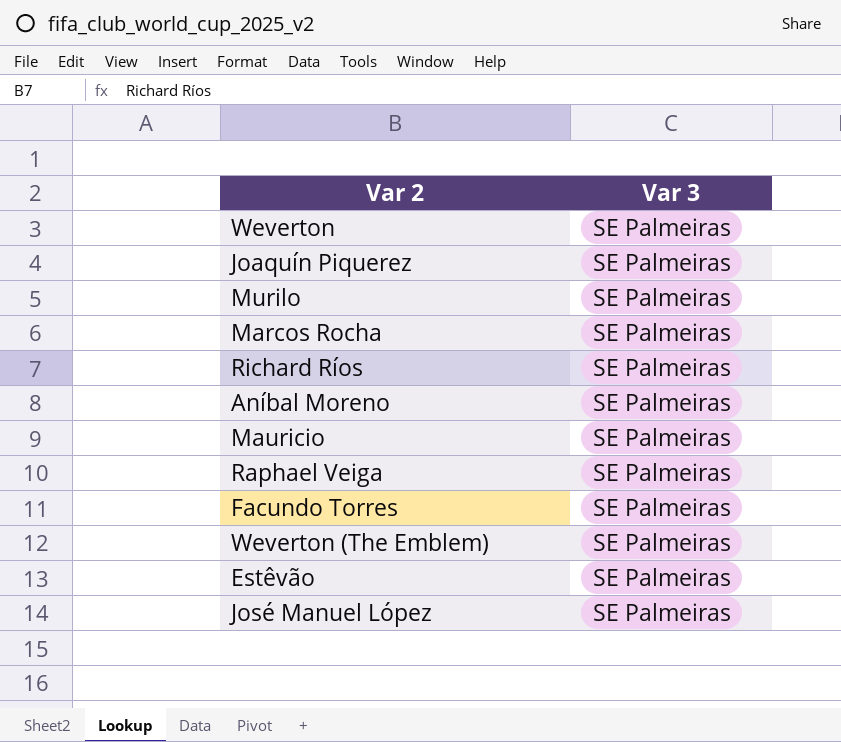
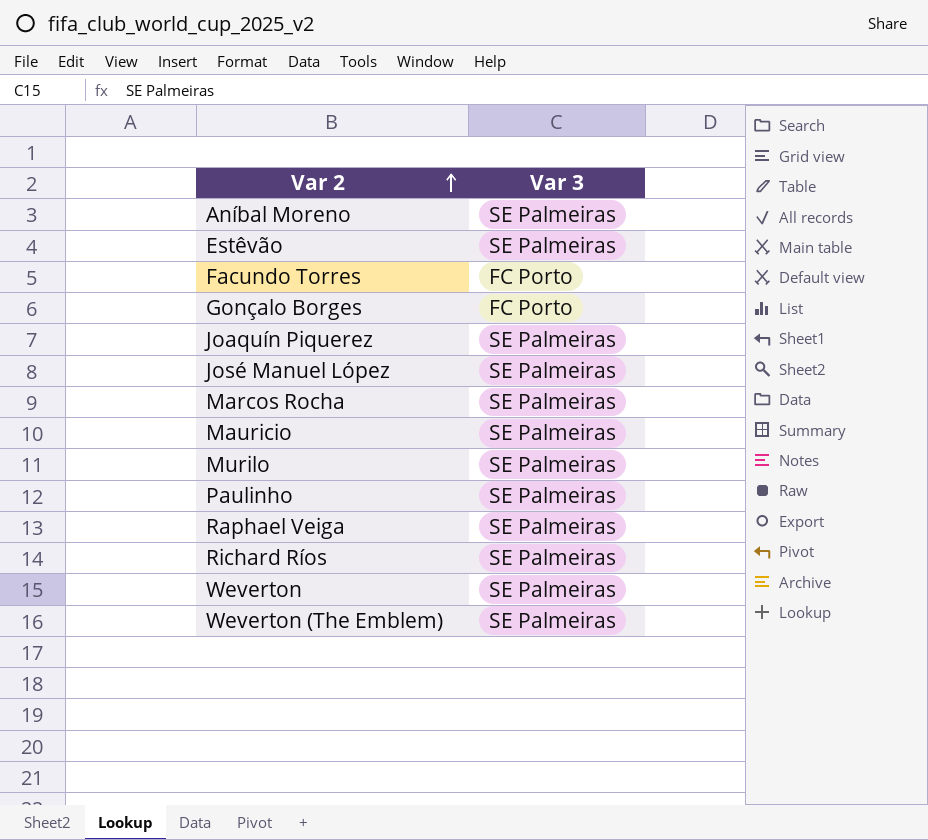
row order: none -> Var 2 ascending
Facundo Torres | Var 3: SE Palmeiras -> FC Porto
row Gonçalo Borges: none -> FC Porto
row Paulinho: none -> SE Palmeiras

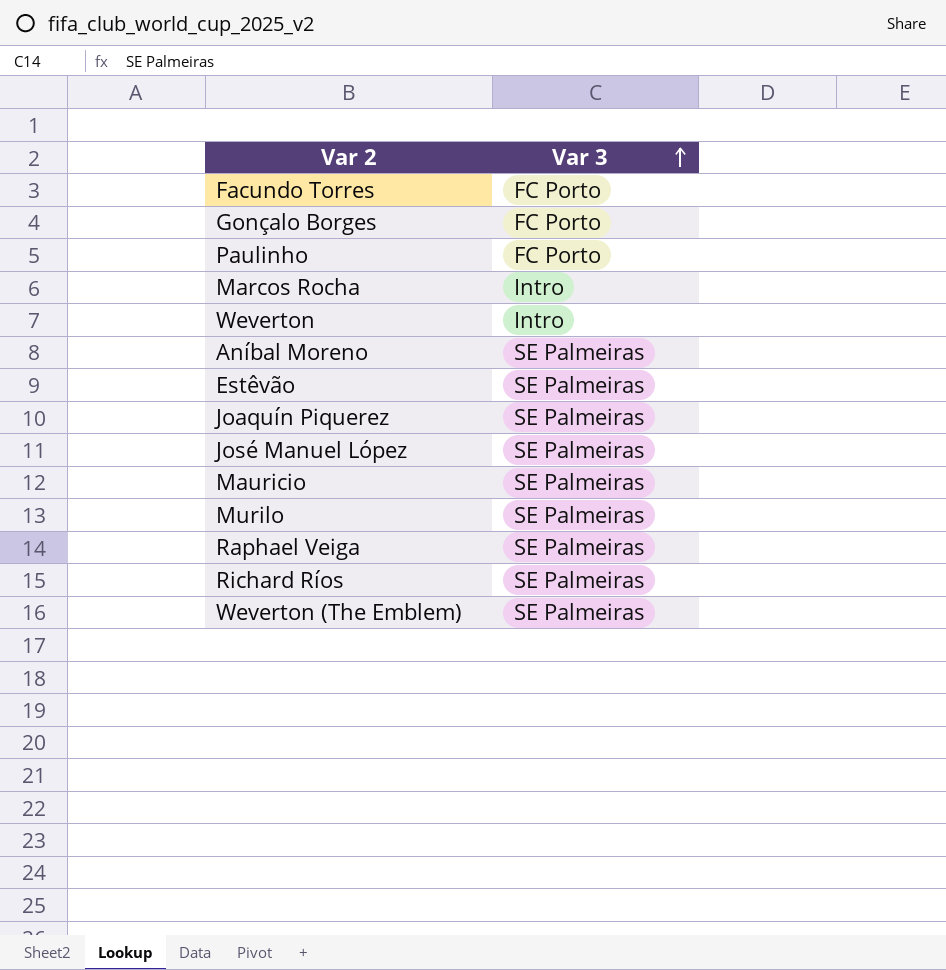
row order: Var 2 ascending -> Var 3 ascending
Paulinho | Var 3: SE Palmeiras -> FC Porto
Marcos Rocha | Var 3: SE Palmeiras -> Intro
Weverton | Var 3: SE Palmeiras -> Intro

